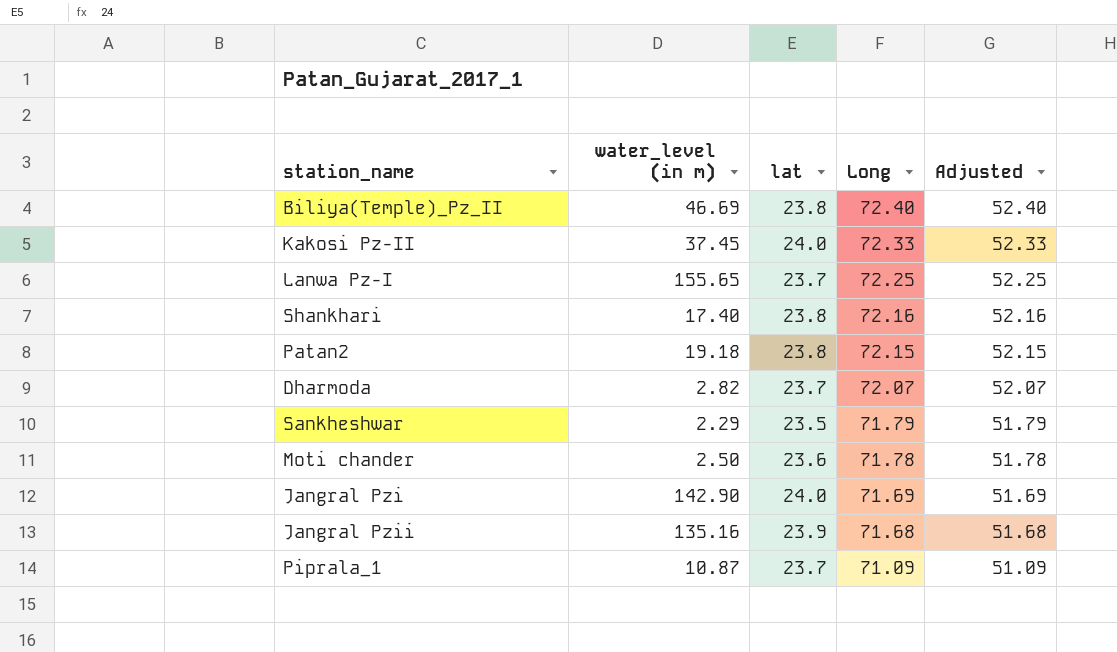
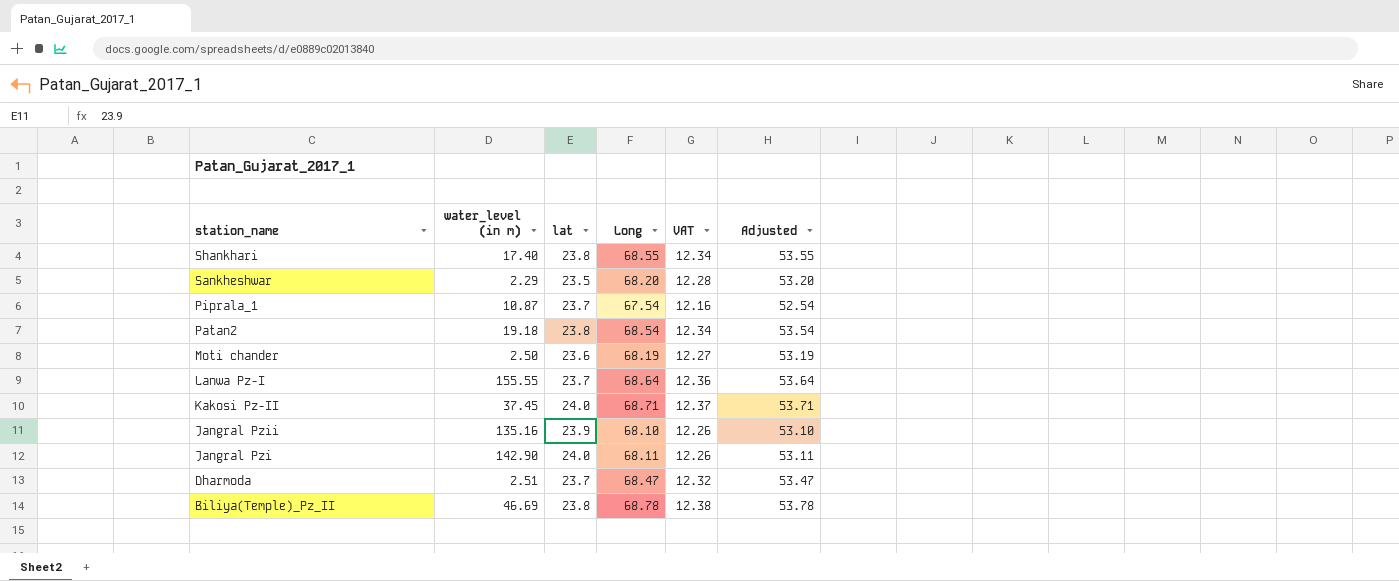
row order: Long descending -> station_name descending
column VAT | formula: none -> [Long] * 0.18
column Adjusted | formula: [Long] - 20 -> [Long] - 15
Shankhari | Long: 72.16 -> 68.55
Sankheshwar | Long: 71.79 -> 68.20
Piprala_1 | Long: 71.09 -> 67.54
Patan2 | Long: 72.15 -> 68.54
Moti chander | Long: 71.78 -> 68.19
Lanwa Pz-I | water_level (in m): 155.65 -> 155.55
Lanwa Pz-I | Long: 72.25 -> 68.64
Kakosi Pz-II | Long: 72.33 -> 68.71
Jangral Pzii | Long: 71.68 -> 68.10
Jangral Pzi | Long: 71.69 -> 68.11
Dharmoda | water_level (in m): 2.82 -> 2.51
Dharmoda | Long: 72.07 -> 68.47
Biliya(Temple)_Pz_II | Long: 72.40 -> 68.78

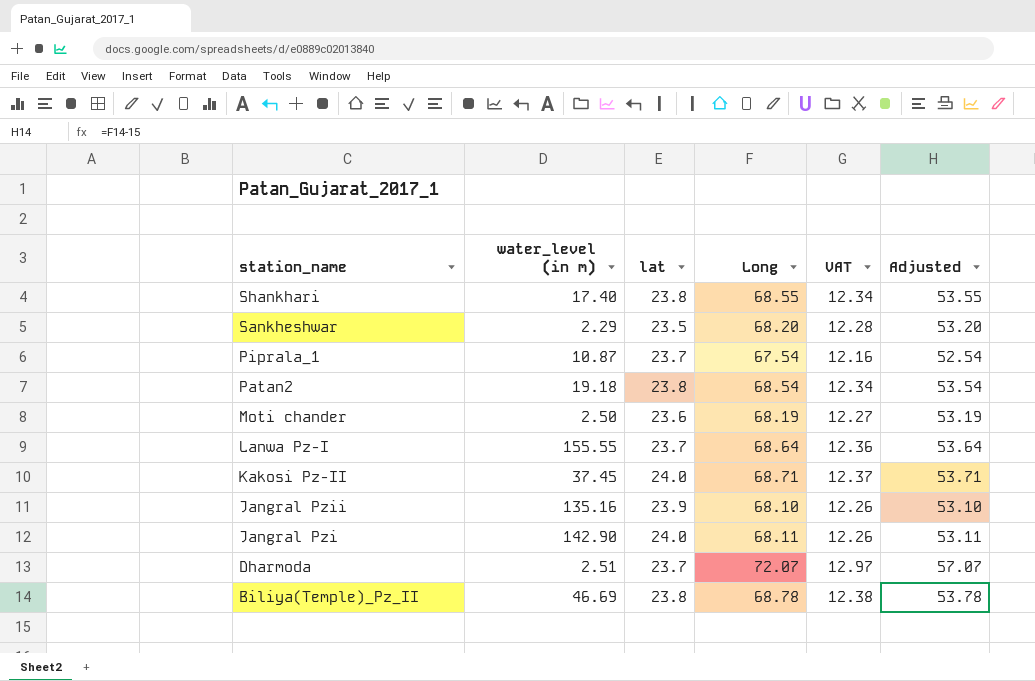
Dharmoda | Long: 68.47 -> 72.07
Dharmoda | VAT: 12.32 -> 12.97
Dharmoda | Adjusted: 53.47 -> 57.07

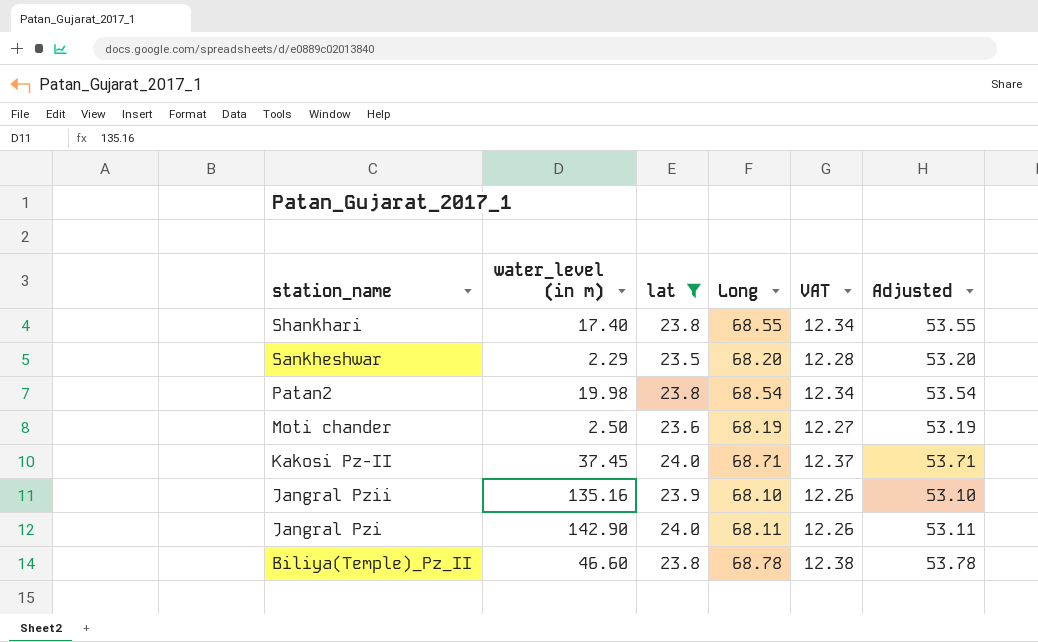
filter: none -> lat != 23.7
Patan2 | water_level (in m): 19.18 -> 19.98
Biliya(Temple)_Pz_II | water_level (in m): 46.69 -> 46.60

